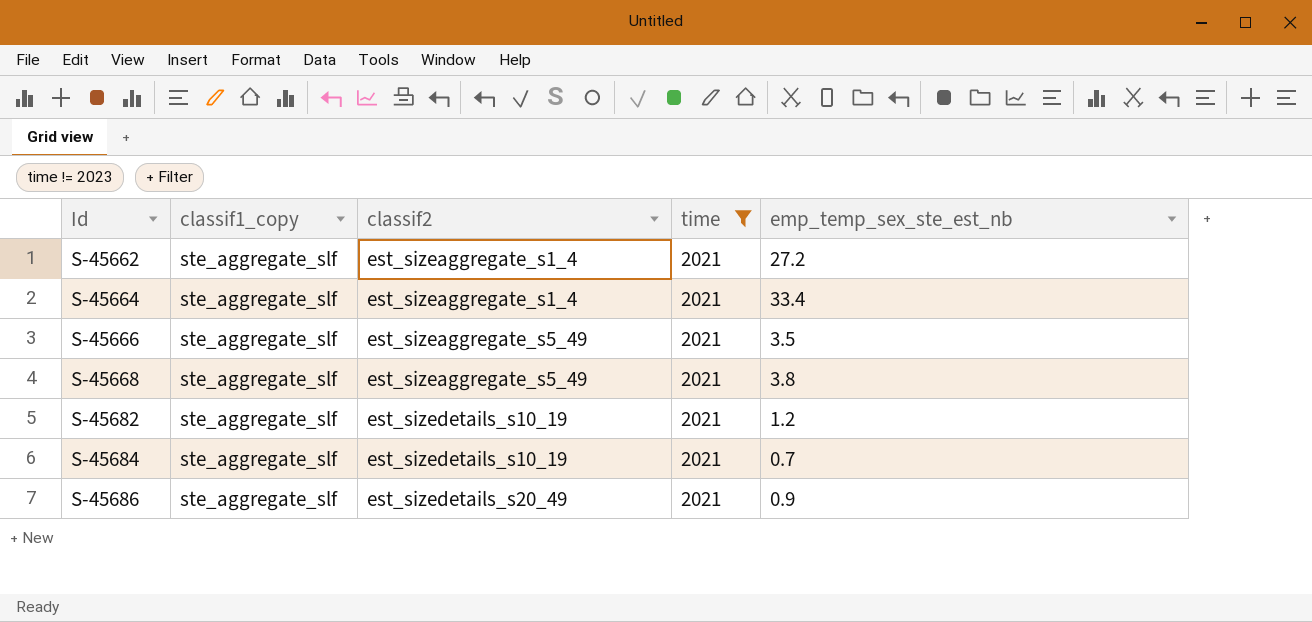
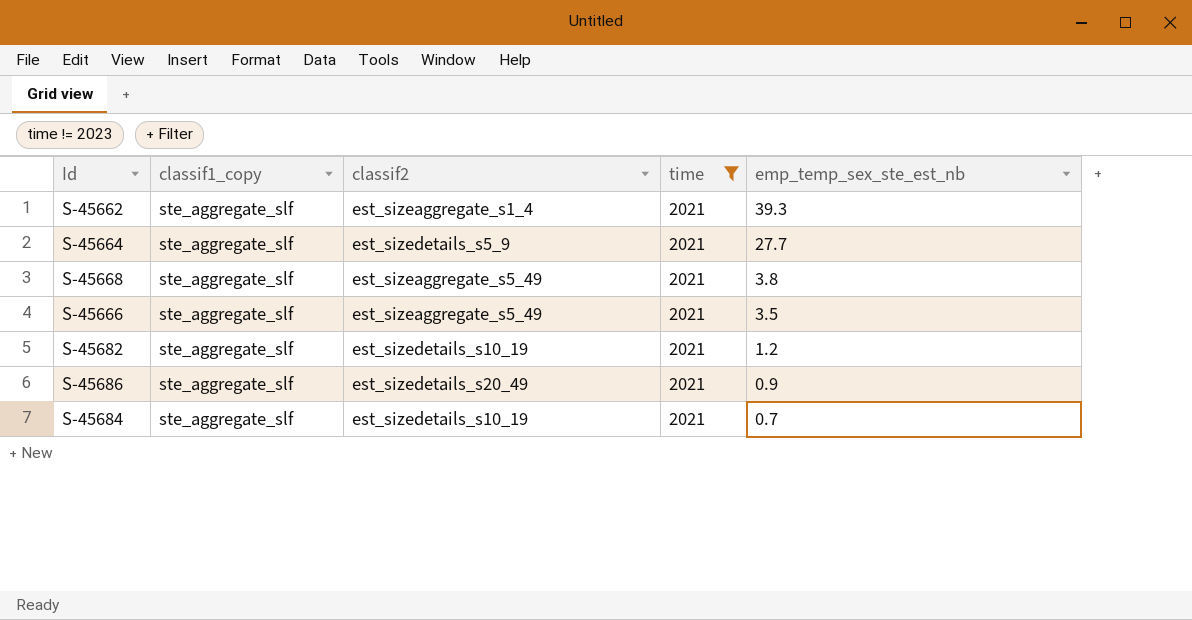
row order: Id ascending -> emp_temp_sex_ste_est_nb descending
S-45662 | emp_temp_sex_ste_est_nb: 27.2 -> 39.3
S-45664 | classif2: est_sizeaggregate_s1_4 -> est_sizedetails_s5_9
S-45664 | emp_temp_sex_ste_est_nb: 33.4 -> 27.7

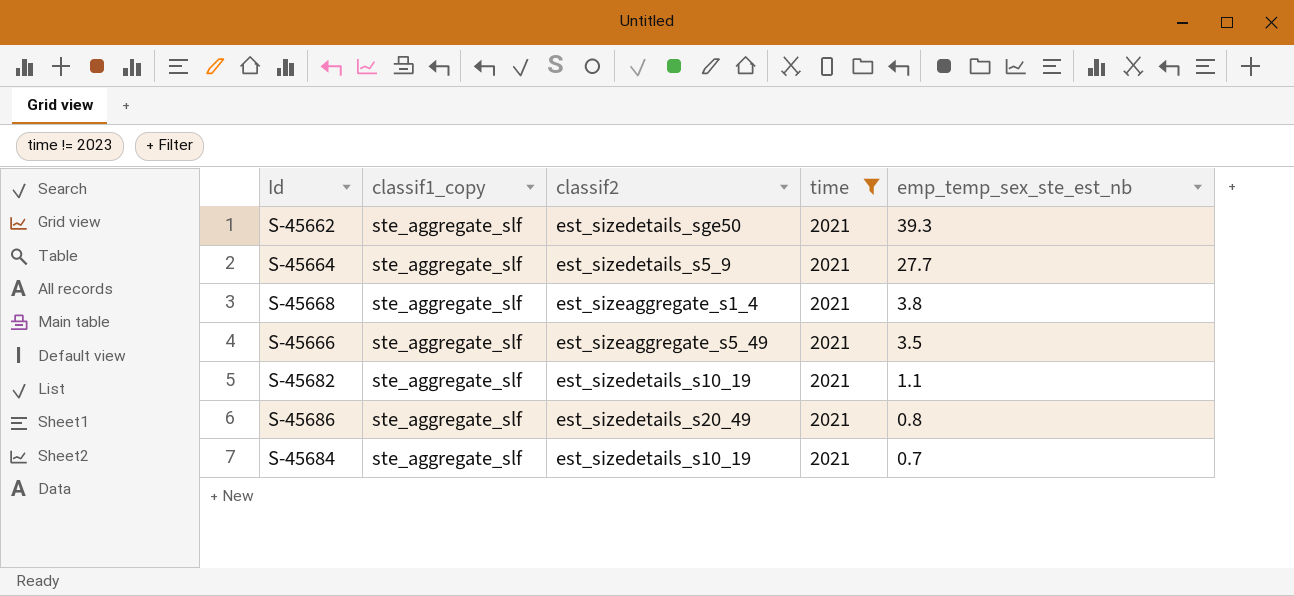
S-45662 | classif2: est_sizeaggregate_s1_4 -> est_sizedetails_sge50
S-45668 | classif2: est_sizeaggregate_s5_49 -> est_sizeaggregate_s1_4
S-45682 | emp_temp_sex_ste_est_nb: 1.2 -> 1.1
S-45686 | emp_temp_sex_ste_est_nb: 0.9 -> 0.8

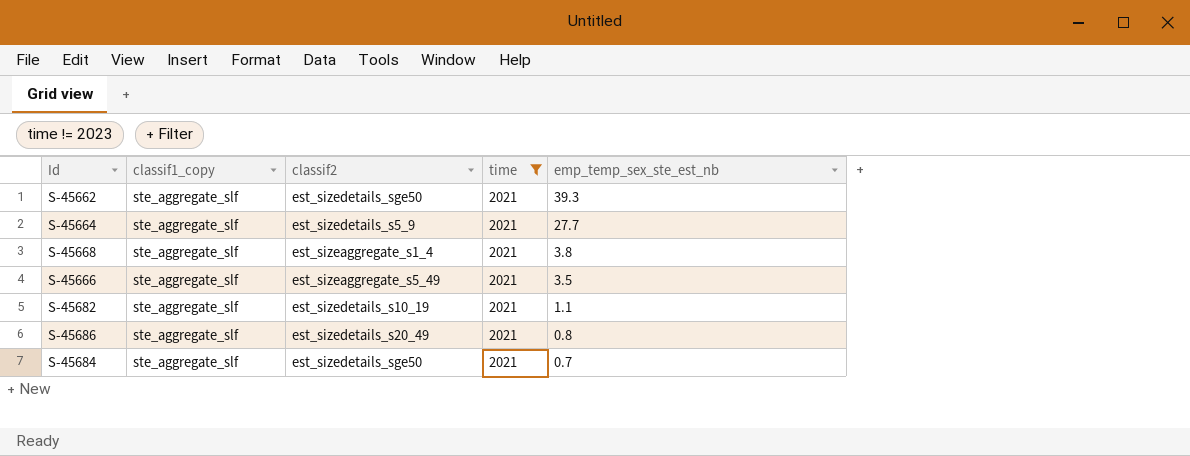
S-45684 | classif2: est_sizedetails_s10_19 -> est_sizedetails_sge50

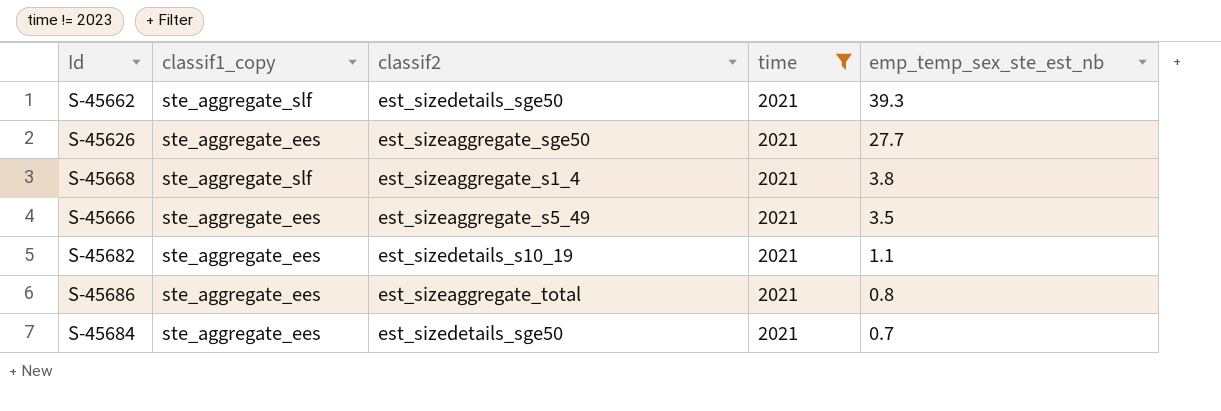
row S-45664: ste_aggregate_slf | est_sizedetails_s5_9 | 2021 | 27.7 -> none
row S-45626: none -> ste_aggregate_ees | est_sizeaggregate_sge50 | 2021 | 27.7
S-45666 | classif1_copy: ste_aggregate_slf -> ste_aggregate_ees
S-45682 | classif1_copy: ste_aggregate_slf -> ste_aggregate_ees
S-45686 | classif1_copy: ste_aggregate_slf -> ste_aggregate_ees
S-45686 | classif2: est_sizedetails_s20_49 -> est_sizeaggregate_total
S-45684 | classif1_copy: ste_aggregate_slf -> ste_aggregate_ees

